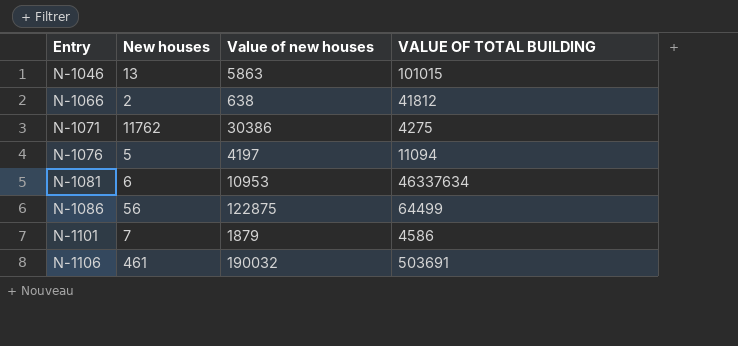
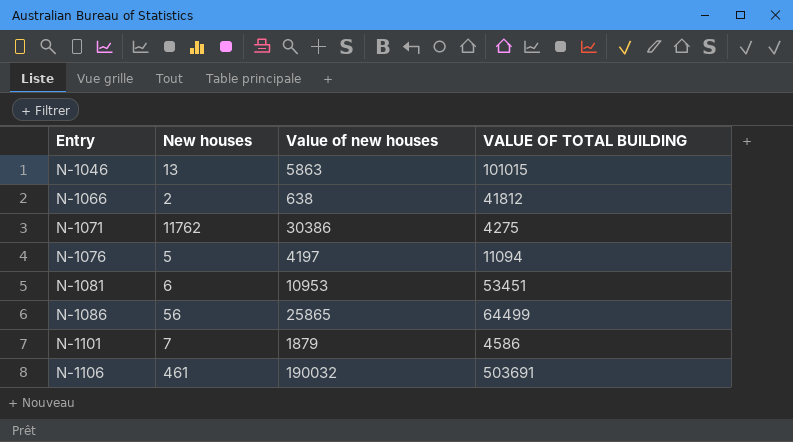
N-1081 | VALUE OF TOTAL BUILDING: 46337634 -> 53451
N-1086 | Value of new houses: 122875 -> 25865

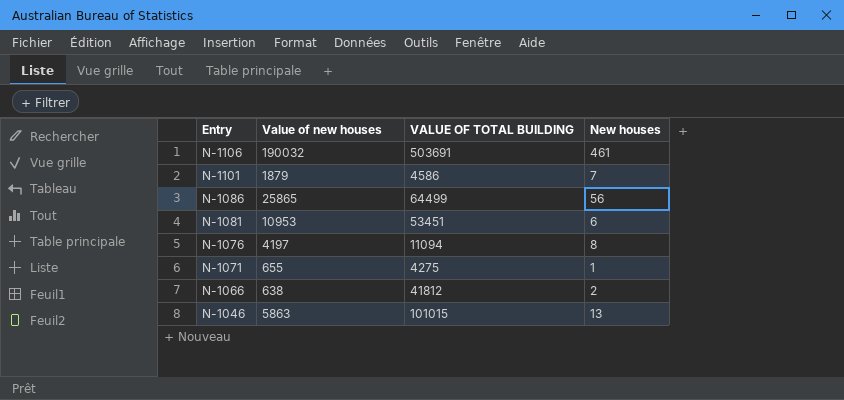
row order: Entry ascending -> Entry descending
column New houses | position: 2 -> 4
N-1076 | New houses: 5 -> 8
N-1071 | Value of new houses: 30386 -> 655
N-1071 | New houses: 11762 -> 1

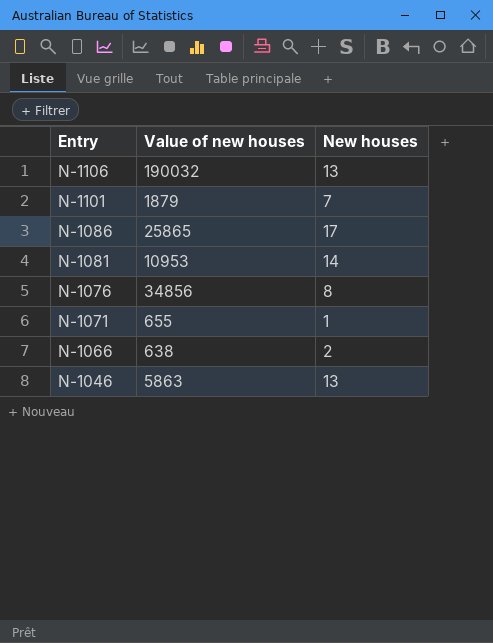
column VALUE OF TOTAL BUILDING | position: 3 -> none
N-1106 | New houses: 461 -> 13
N-1086 | New houses: 56 -> 17
N-1081 | New houses: 6 -> 14
N-1076 | Value of new houses: 4197 -> 34856

